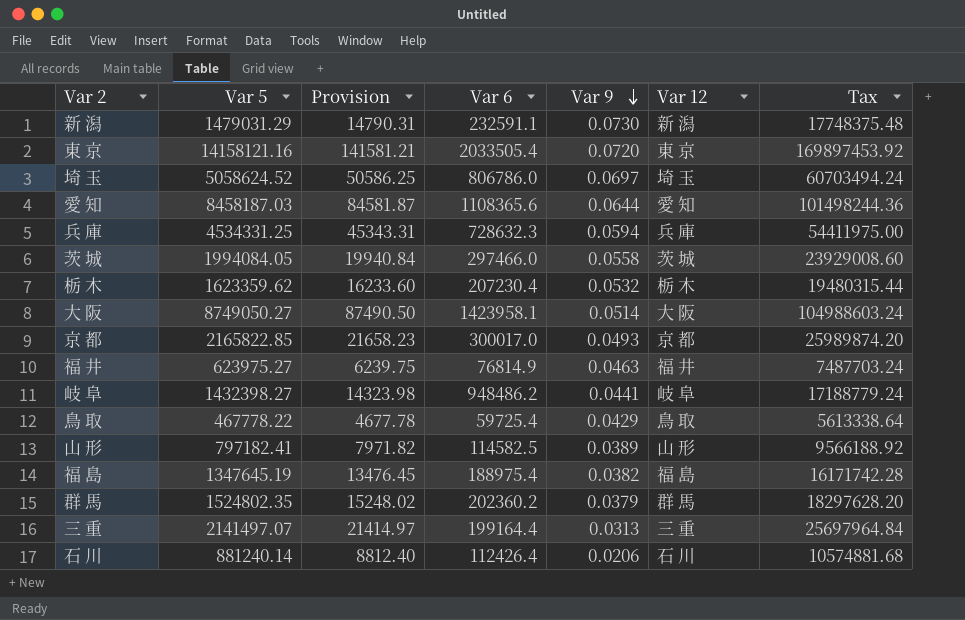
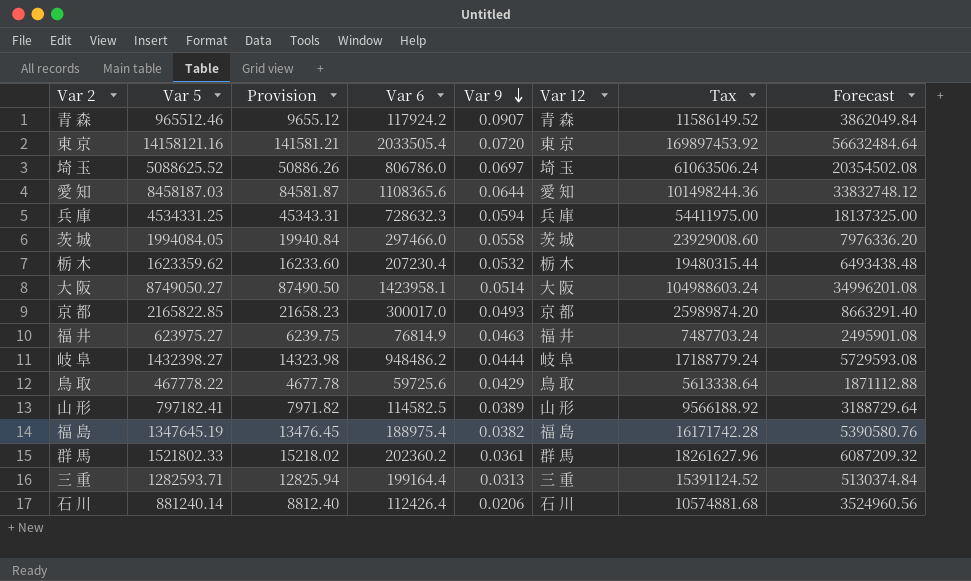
column Forecast | formula: none -> [Var 5] * 4
row 新 潟: 1479031.29 | 14790.31 | 232591.1 | 0.0730 | 新 潟 | 17748375.48 -> none
row 青 森: none -> 965512.46 | 9655.12 | 117924.2 | 0.0907 | 青 森 | 11586149.52 | 3862049.84
埼 玉 | Var 5: 5058624.52 -> 5088625.52
埼 玉 | Provision: 50586.25 -> 50886.26
埼 玉 | Tax: 60703494.24 -> 61063506.24
岐 阜 | Var 9: 0.0441 -> 0.0444
鳥 取 | Var 6: 59725.4 -> 59725.6
群 馬 | Var 5: 1524802.35 -> 1521802.33
群 馬 | Provision: 15248.02 -> 15218.02
群 馬 | Var 9: 0.0379 -> 0.0361
群 馬 | Tax: 18297628.20 -> 18261627.96
三 重 | Var 5: 2141497.07 -> 1282593.71
三 重 | Provision: 21414.97 -> 12825.94
三 重 | Tax: 25697964.84 -> 15391124.52

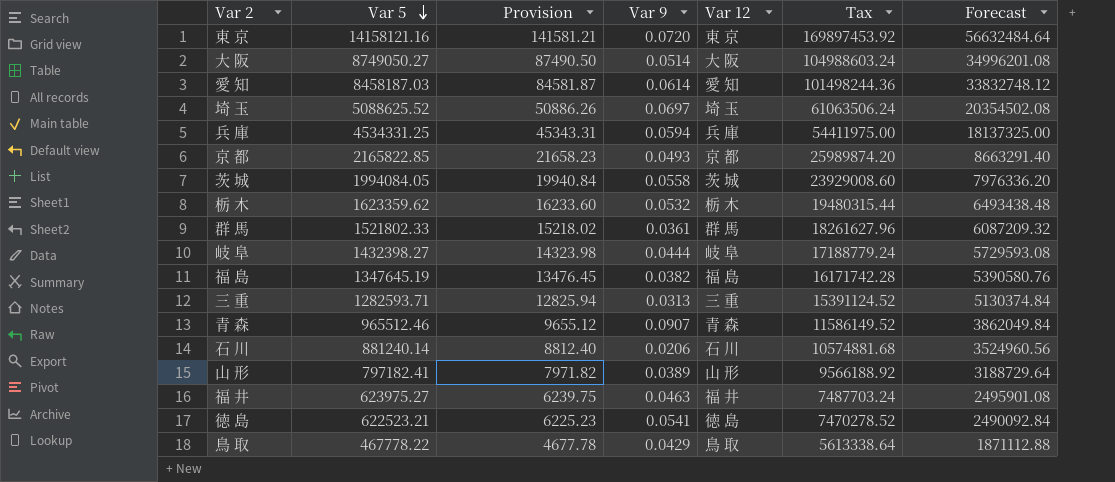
row order: Var 9 descending -> Var 5 descending
column Var 6 | position: 4 -> none
愛 知 | Var 9: 0.0644 -> 0.0614
row 徳 島: none -> 622523.21 | 6225.23 | 0.0541 | 徳 島 | 7470278.52 | 2490092.84

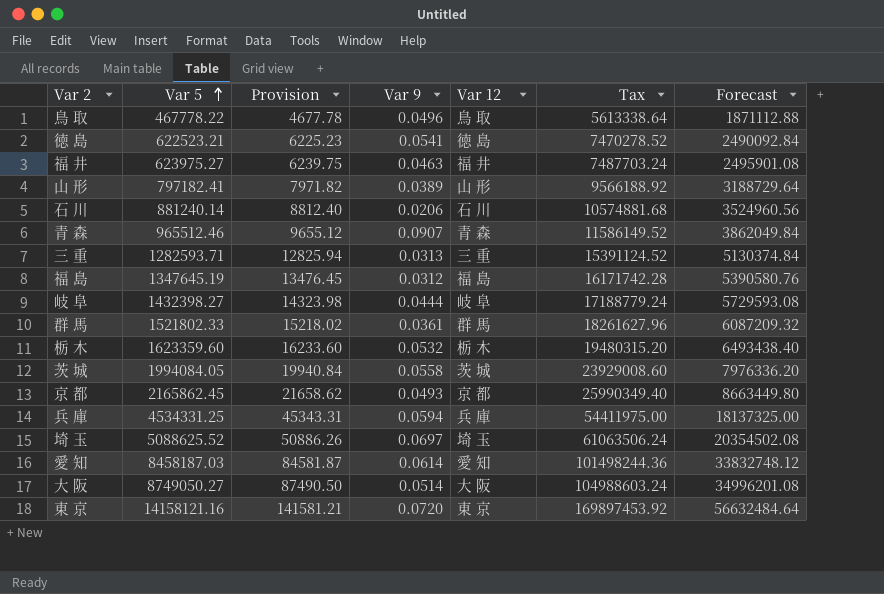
row order: Var 5 descending -> Var 5 ascending
鳥 取 | Var 9: 0.0429 -> 0.0496
福 島 | Var 9: 0.0382 -> 0.0312
栃 木 | Var 5: 1623359.62 -> 1623359.60
栃 木 | Tax: 19480315.44 -> 19480315.20
栃 木 | Forecast: 6493438.48 -> 6493438.40
京 都 | Var 5: 2165822.85 -> 2165862.45
京 都 | Provision: 21658.23 -> 21658.62
京 都 | Tax: 25989874.20 -> 25990349.40
京 都 | Forecast: 8663291.40 -> 8663449.80

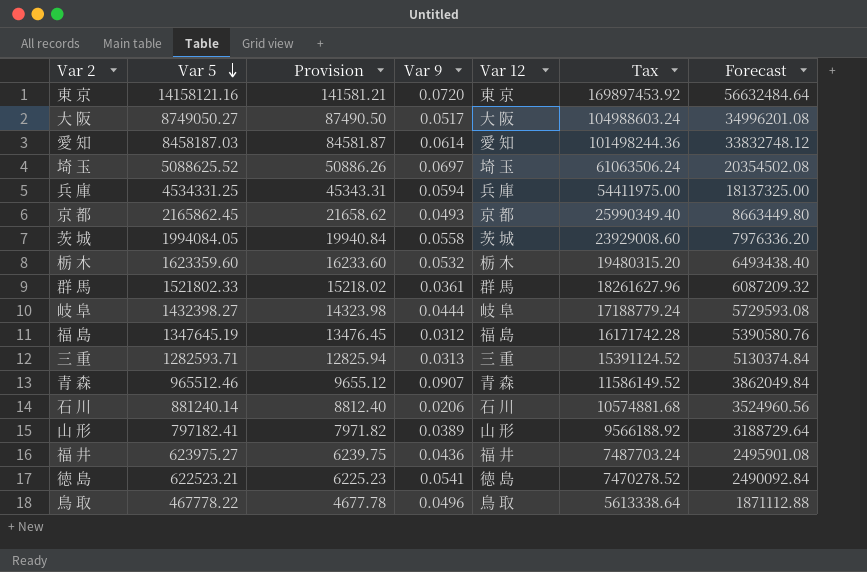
row order: Var 5 ascending -> Var 5 descending
大 阪 | Var 9: 0.0514 -> 0.0517
福 井 | Var 9: 0.0463 -> 0.0436

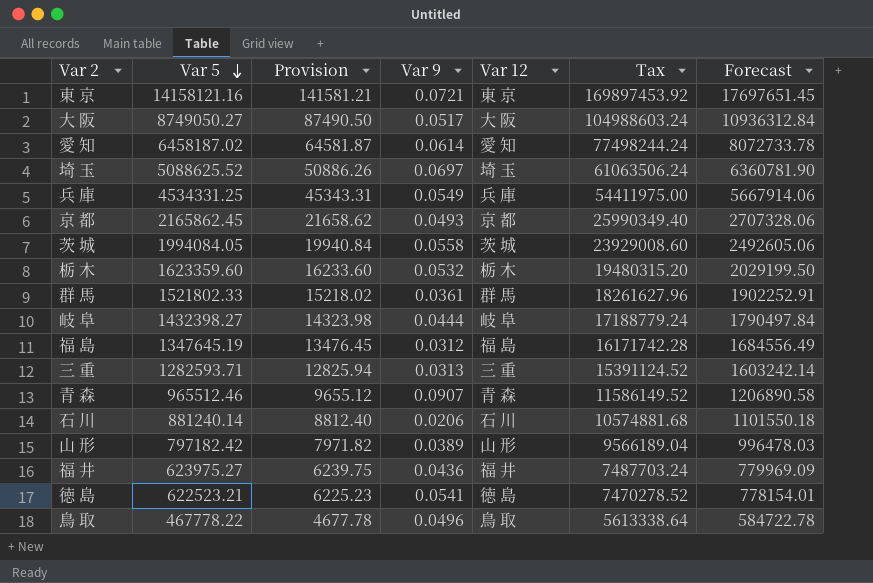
column Forecast | formula: [Var 5] * 4 -> [Var 5] * 1.25
東 京 | Var 9: 0.0720 -> 0.0721
愛 知 | Var 5: 8458187.03 -> 6458187.02
愛 知 | Provision: 84581.87 -> 64581.87
愛 知 | Tax: 101498244.36 -> 77498244.24
兵 庫 | Var 9: 0.0594 -> 0.0549
山 形 | Var 5: 797182.41 -> 797182.42
山 形 | Tax: 9566188.92 -> 9566189.04

